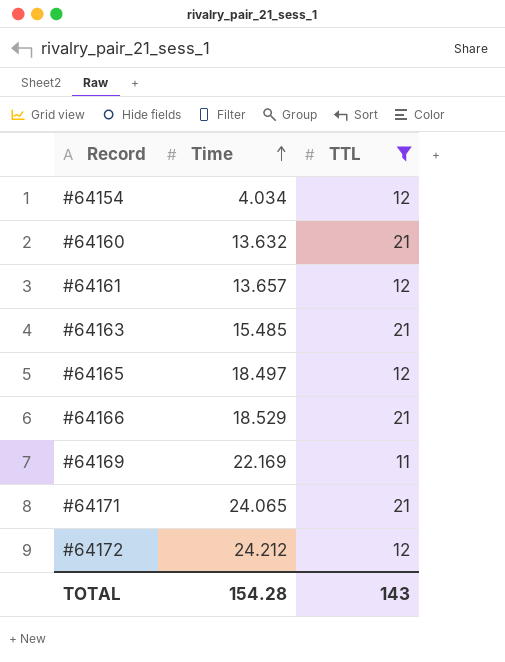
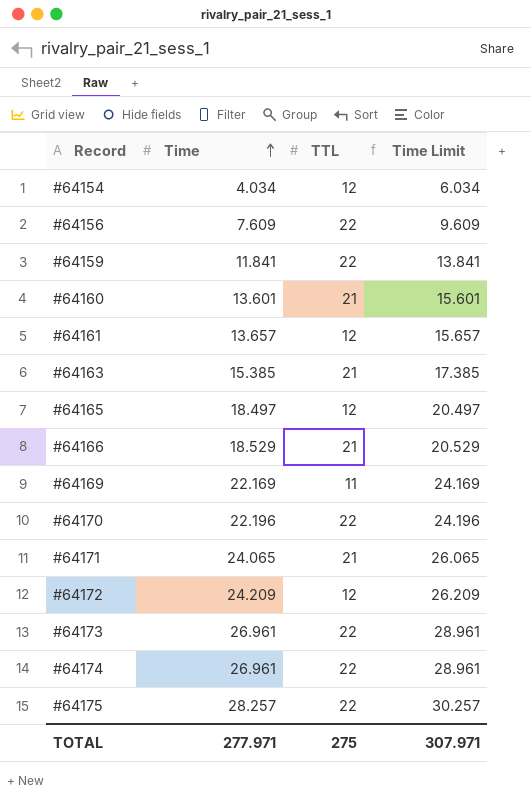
filter: TTL != 22 -> none
column Time Limit | formula: none -> [Time] + 2
#64160 | Time: 13.632 -> 13.601
#64163 | Time: 15.485 -> 15.385
#64172 | Time: 24.212 -> 24.209
TOTAL | Time: 154.28 -> 277.971
TOTAL | TTL: 143 -> 275

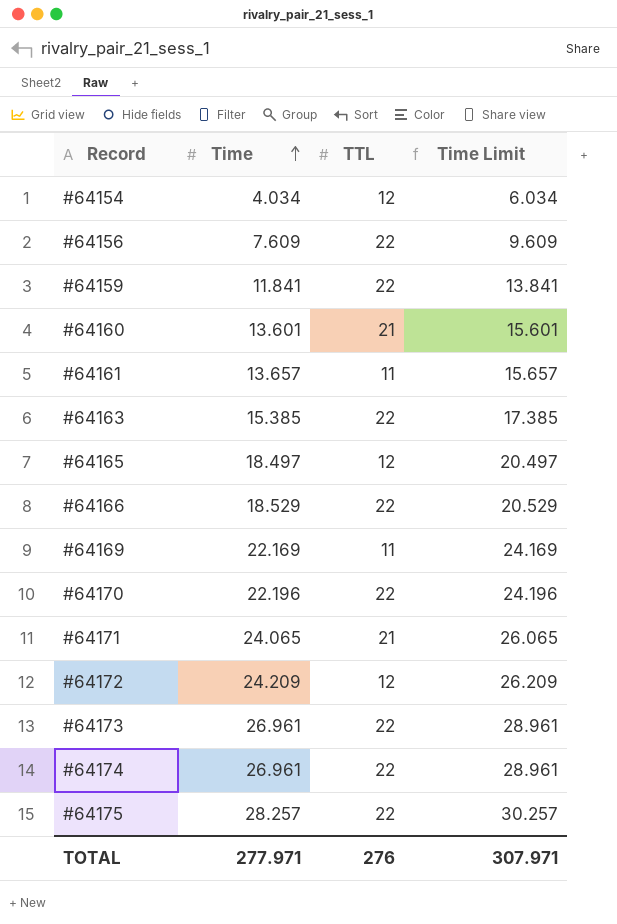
#64161 | TTL: 12 -> 11
#64163 | TTL: 21 -> 22
#64166 | TTL: 21 -> 22
TOTAL | TTL: 275 -> 276

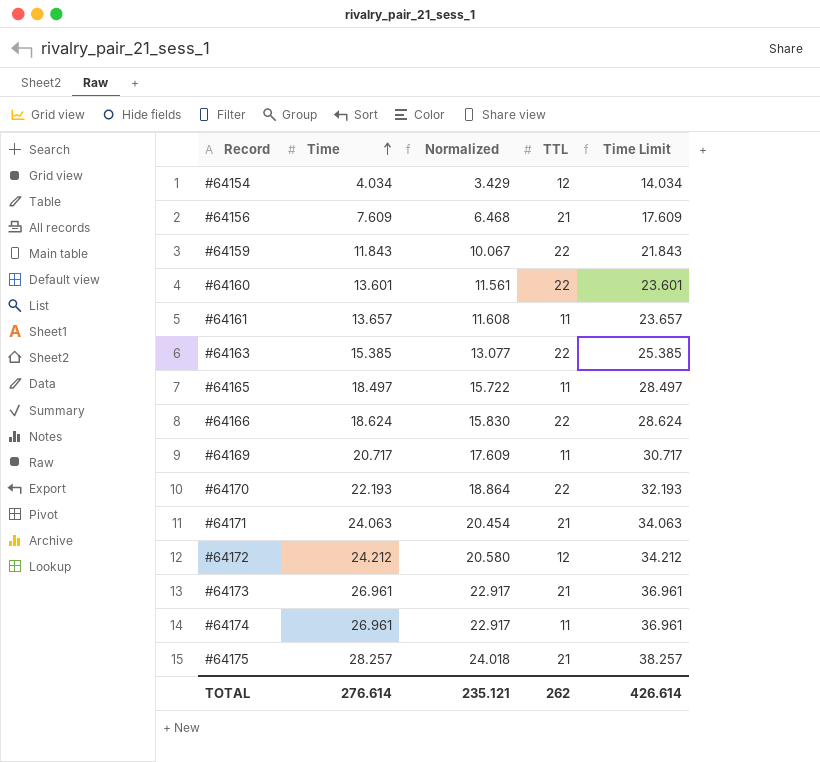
column Normalized | formula: none -> [Time] * 0.85
column Time Limit | formula: [Time] + 2 -> [Time] + 10
#64156 | TTL: 22 -> 21
#64159 | Time: 11.841 -> 11.843
#64160 | TTL: 21 -> 22
#64165 | TTL: 12 -> 11
#64166 | Time: 18.529 -> 18.624
#64169 | Time: 22.169 -> 20.717
#64170 | Time: 22.196 -> 22.193
#64171 | Time: 24.065 -> 24.063
#64172 | Time: 24.209 -> 24.212
#64173 | TTL: 22 -> 21
#64174 | TTL: 22 -> 11
#64175 | TTL: 22 -> 21
TOTAL | Time: 277.971 -> 276.614
TOTAL | TTL: 276 -> 262
TOTAL | Time Limit: 307.971 -> 426.614

